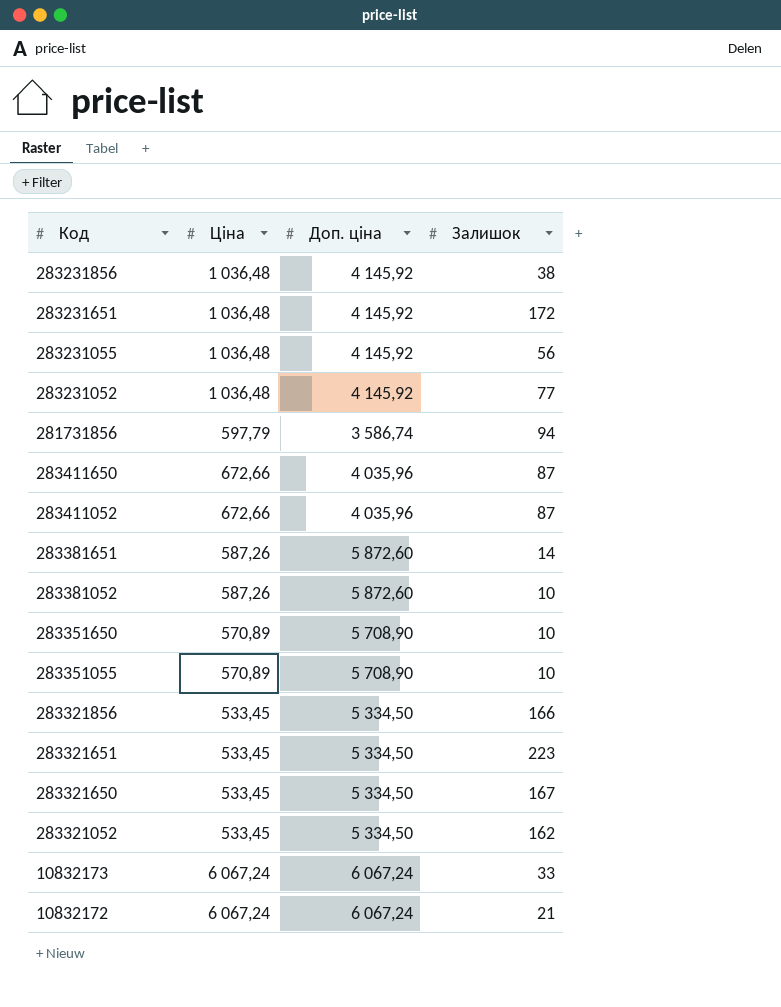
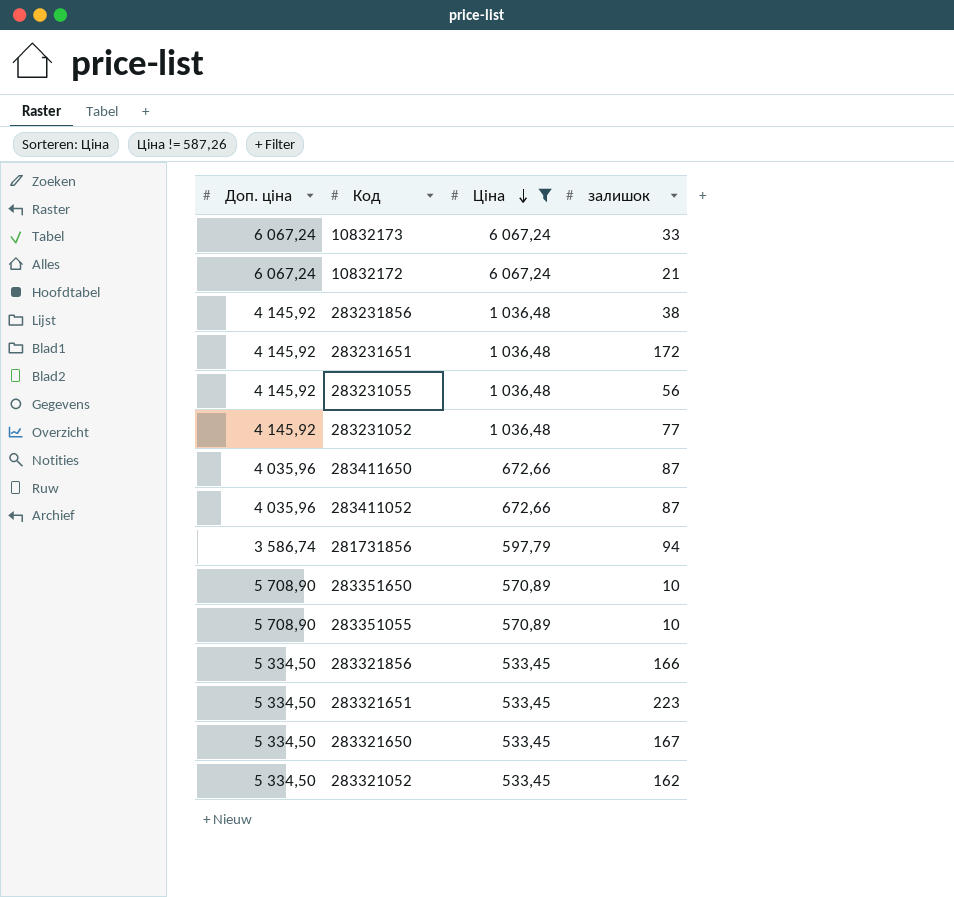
filter: none -> Ціна != 587,26
row order: none -> Ціна descending
column Доп. ціна | position: 3 -> 1
column name: Залишок -> залишок

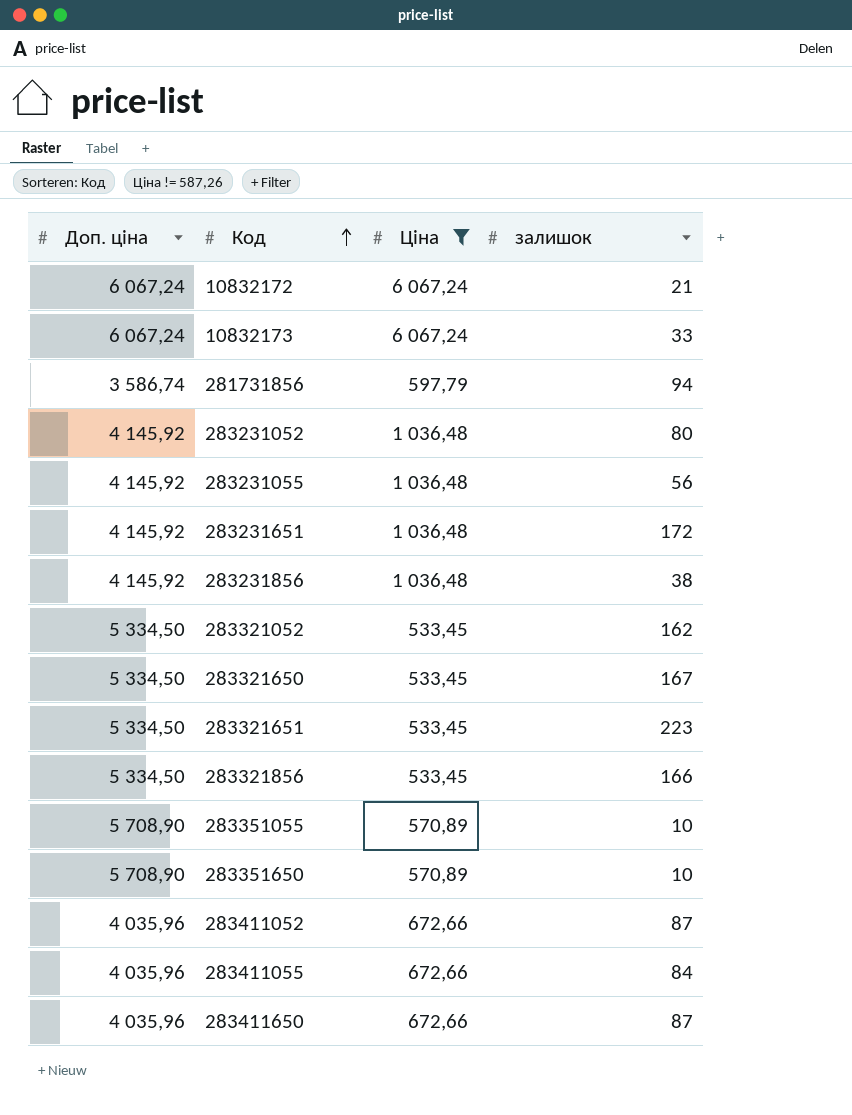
row order: Ціна descending -> Код ascending
283231052 | залишок: 77 -> 80
row 283411055: none -> 4 035,96 | 672,66 | 84

